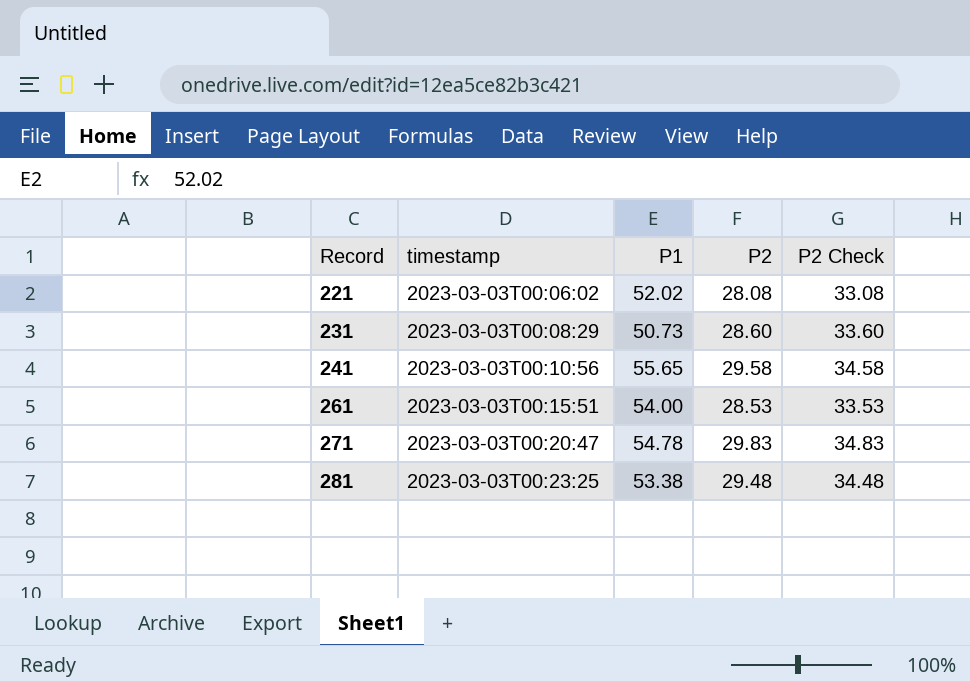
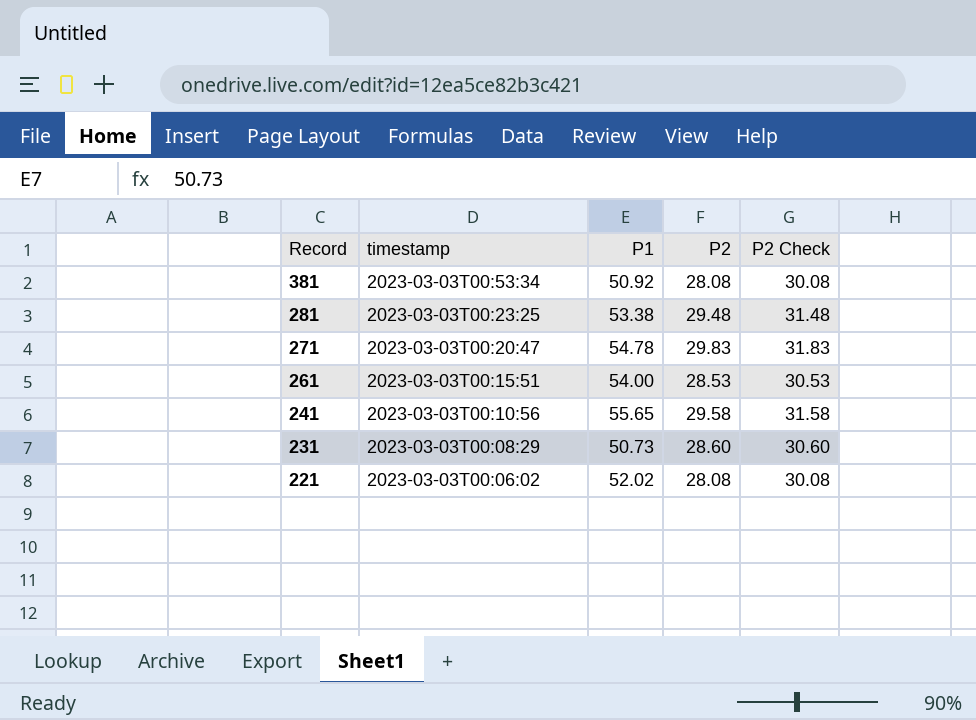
row order: Record ascending -> Record descending
column P2 Check | formula: [P2] + 5 -> [P2] + 2
row 381: none -> 2023-03-03T00:53:34 | 50.92 | 28.08 | 30.08

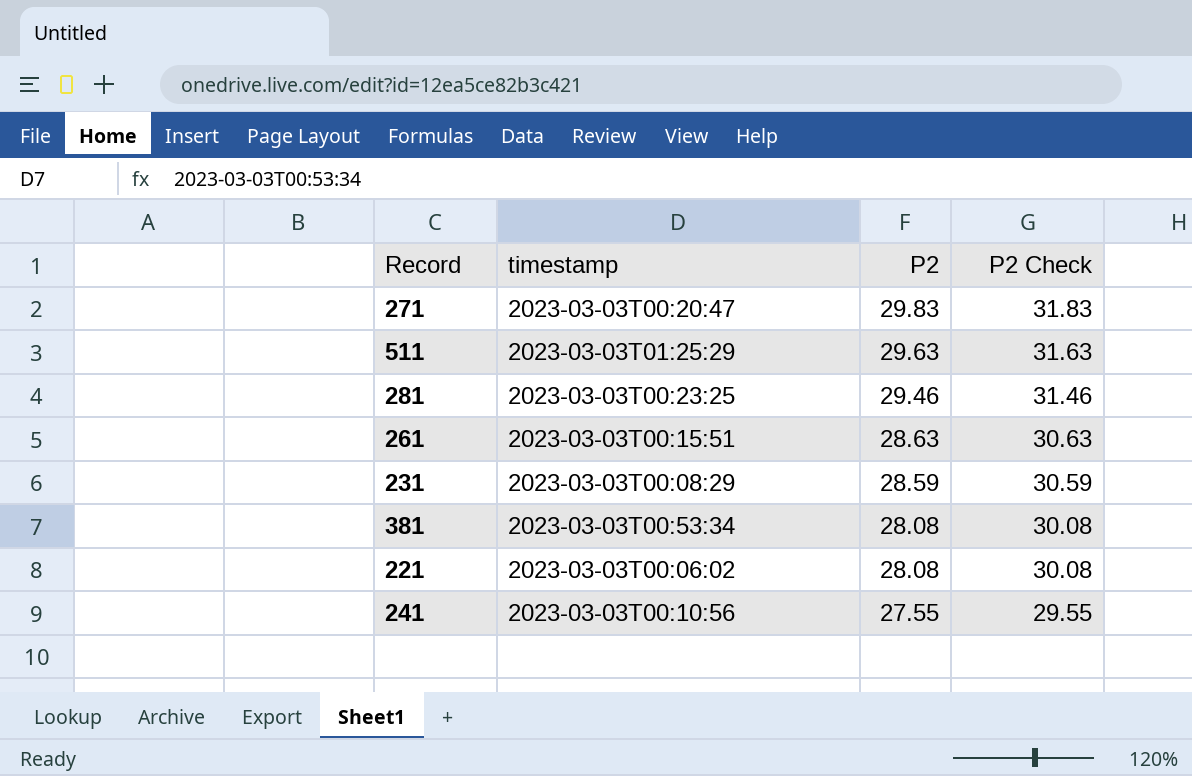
row order: Record descending -> P2 descending
column P1 | position: 3 -> none
row 511: none -> 2023-03-03T01:25:29 | 29.63 | 31.63
281 | P2: 29.48 -> 29.46
281 | P2 Check: 31.48 -> 31.46
261 | P2: 28.53 -> 28.63
261 | P2 Check: 30.53 -> 30.63
231 | P2: 28.60 -> 28.59
231 | P2 Check: 30.60 -> 30.59
241 | P2: 29.58 -> 27.55
241 | P2 Check: 31.58 -> 29.55

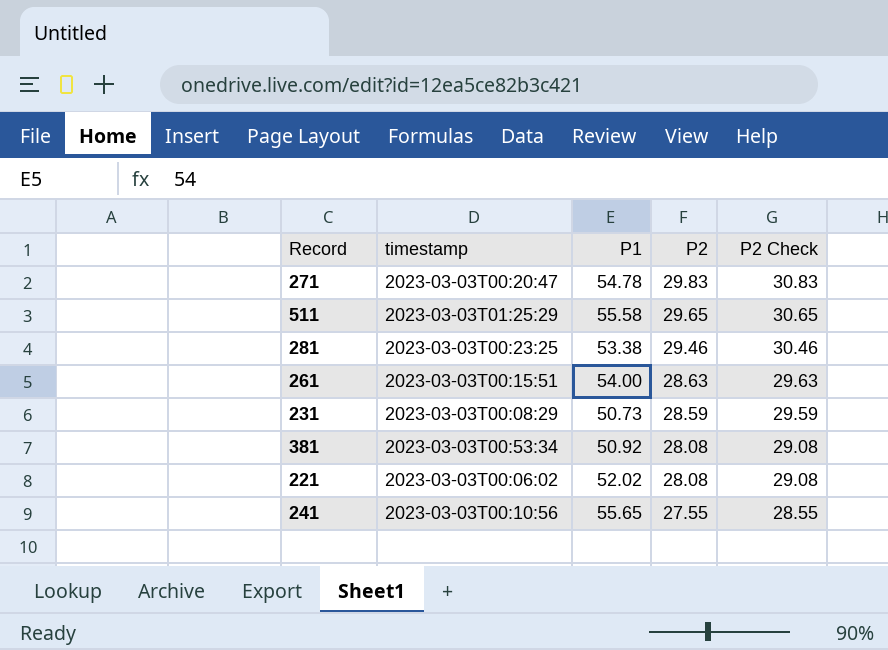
column P1 | position: none -> 3
column P2 Check | formula: [P2] + 2 -> [P2] + 1
511 | P2: 29.63 -> 29.65

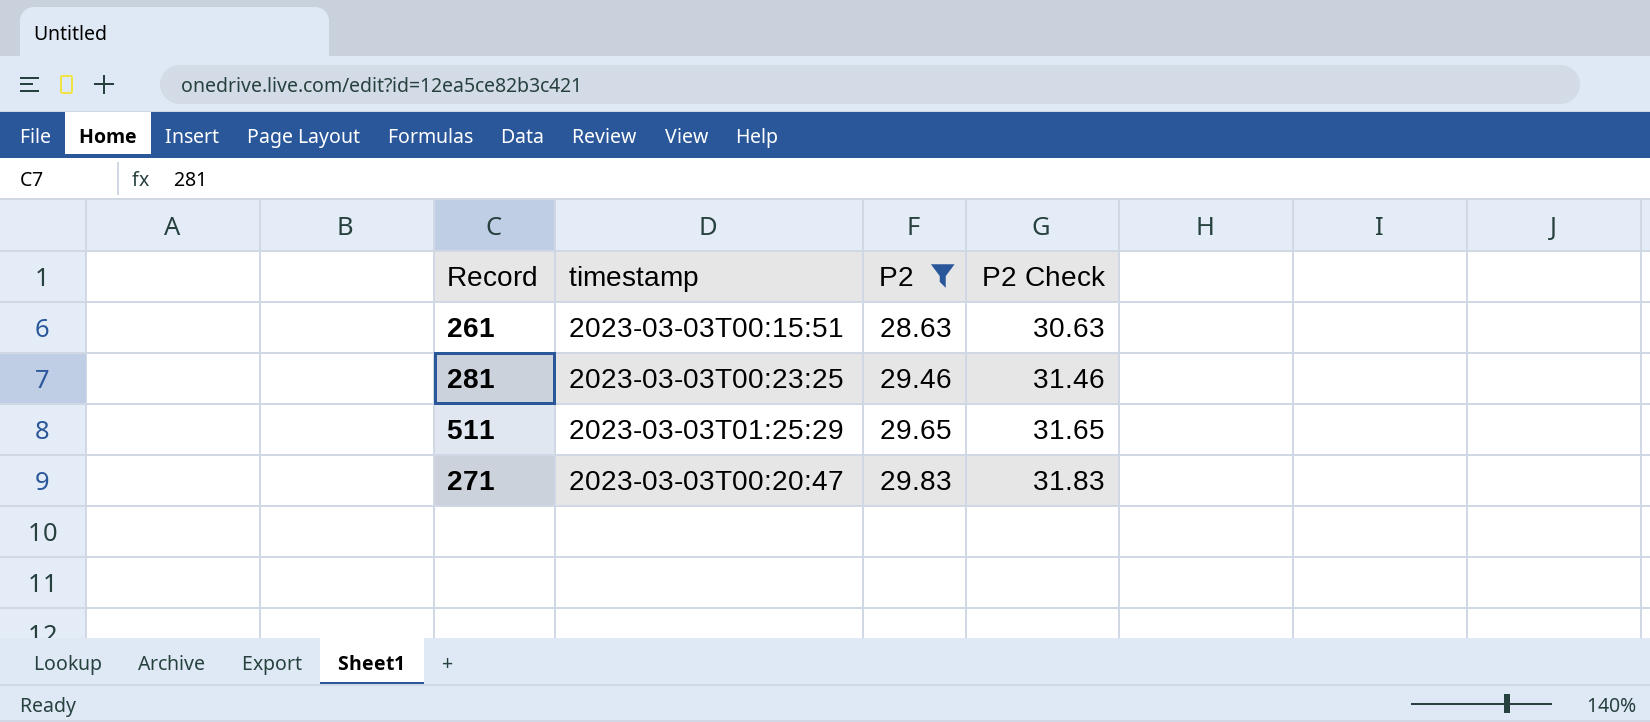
filter: none -> P2 >= 28.63
row order: P2 descending -> P2 ascending
column P1 | position: 3 -> none
column P2 Check | formula: [P2] + 1 -> [P2] + 2

